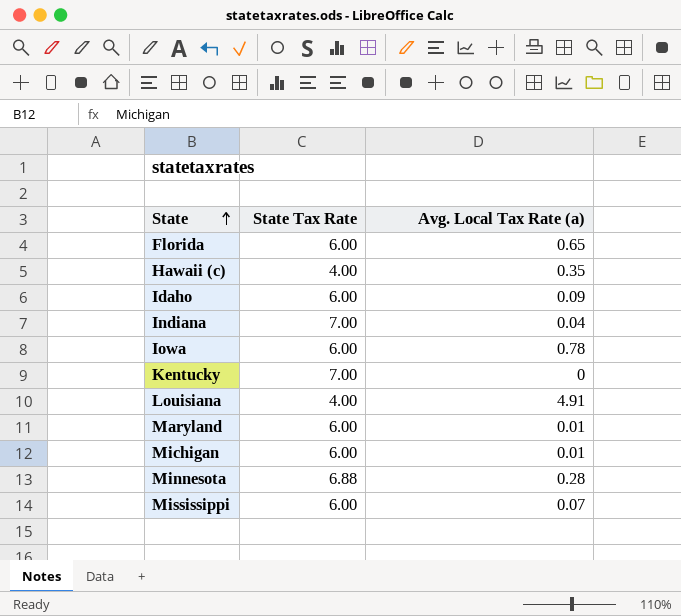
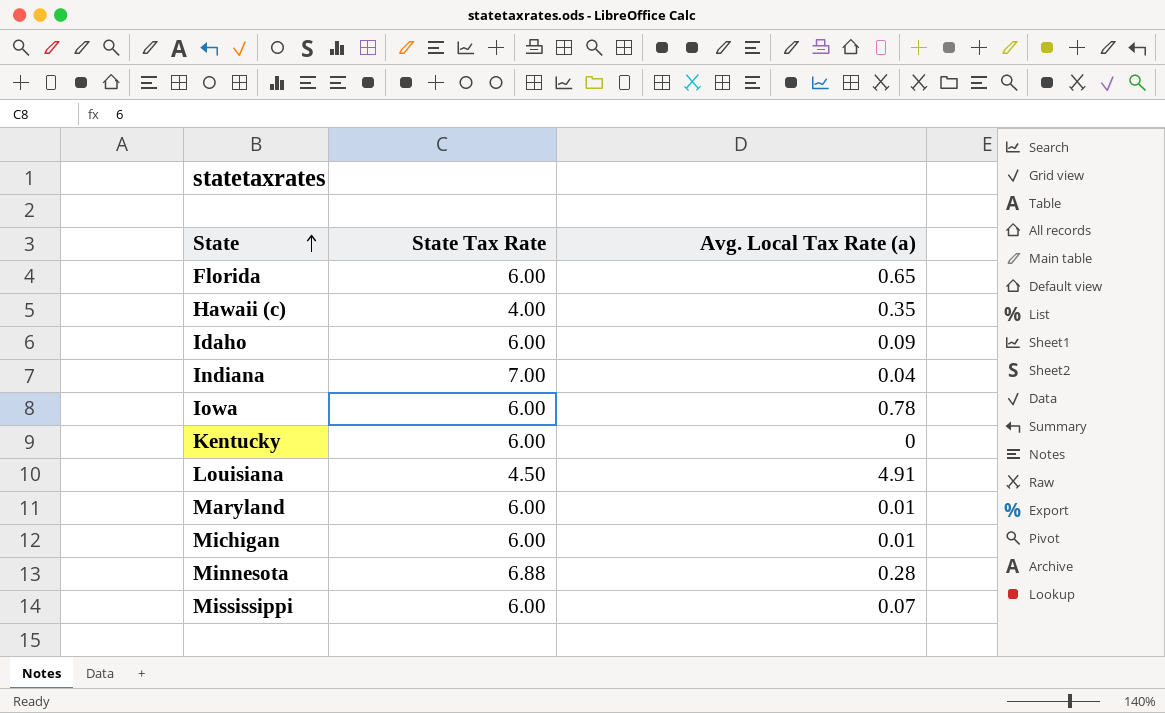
Kentucky | State Tax Rate: 7.00 -> 6.00
Louisiana | State Tax Rate: 4.00 -> 4.50

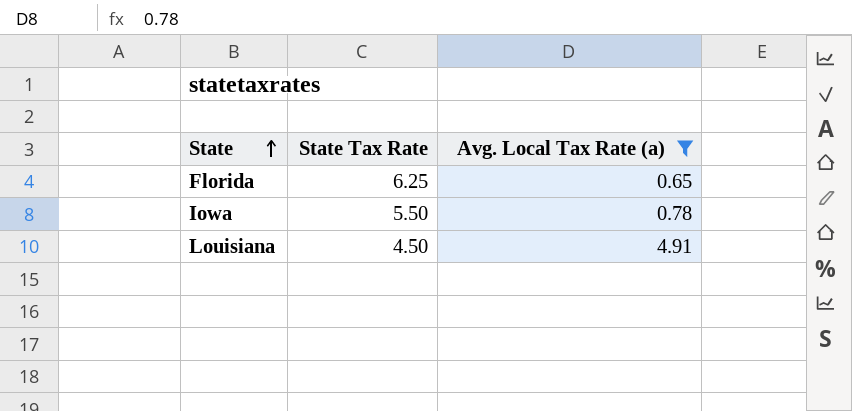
filter: none -> Avg. Local Tax Rate (a) >= 0.65
Florida | State Tax Rate: 6.00 -> 6.25
Iowa | State Tax Rate: 6.00 -> 5.50

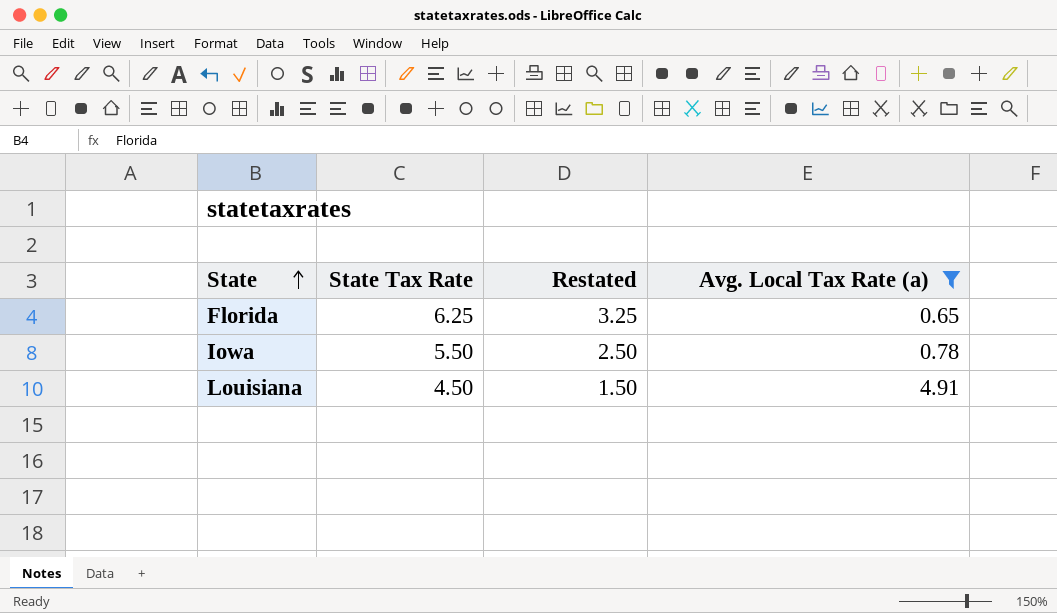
column Restated | formula: none -> [State Tax Rate] - 3

